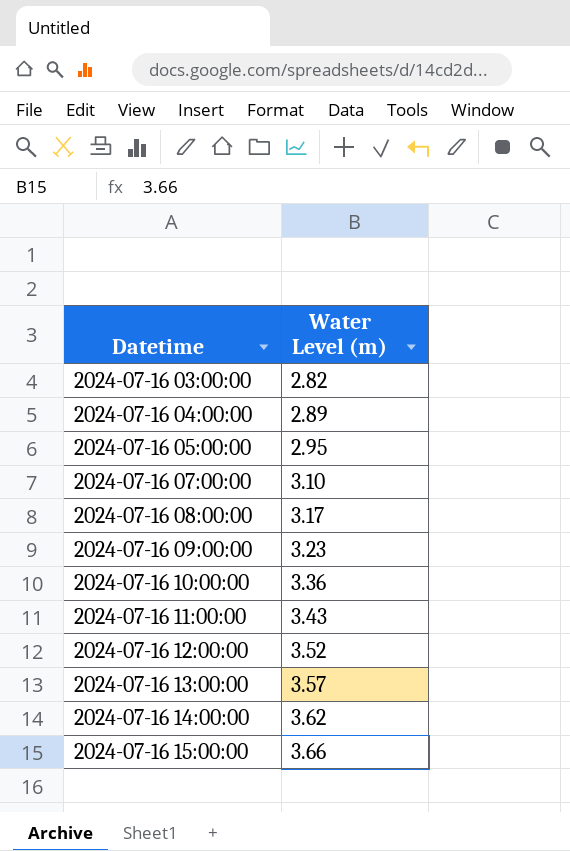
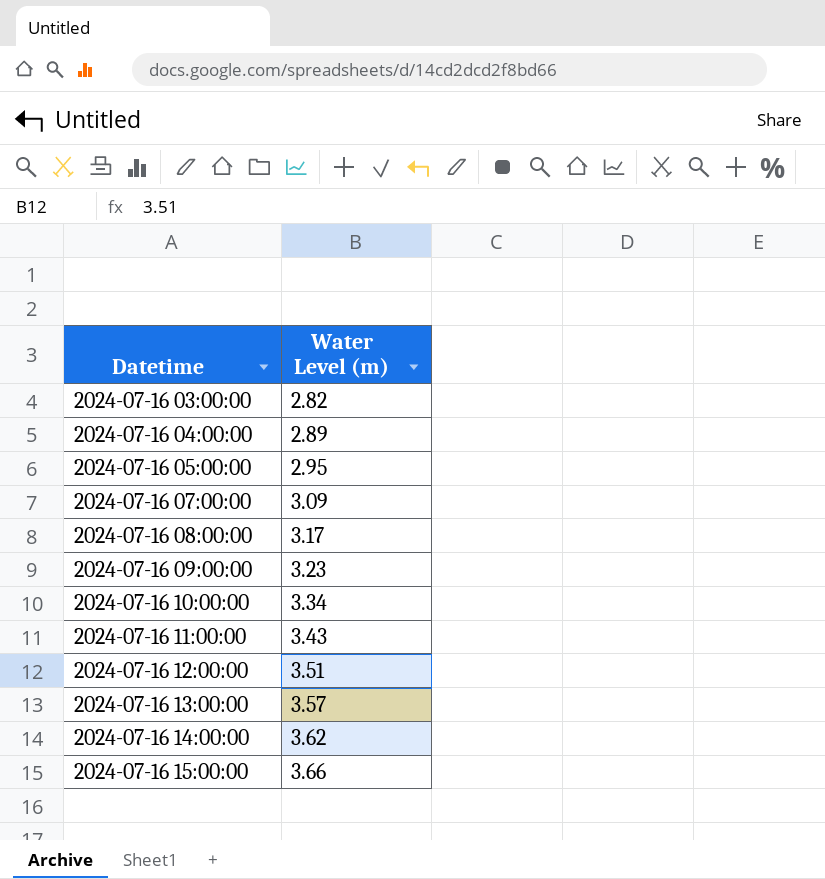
2024-07-16 07:00:00 | Water Level (m): 3.10 -> 3.09
2024-07-16 10:00:00 | Water Level (m): 3.36 -> 3.34
2024-07-16 12:00:00 | Water Level (m): 3.52 -> 3.51

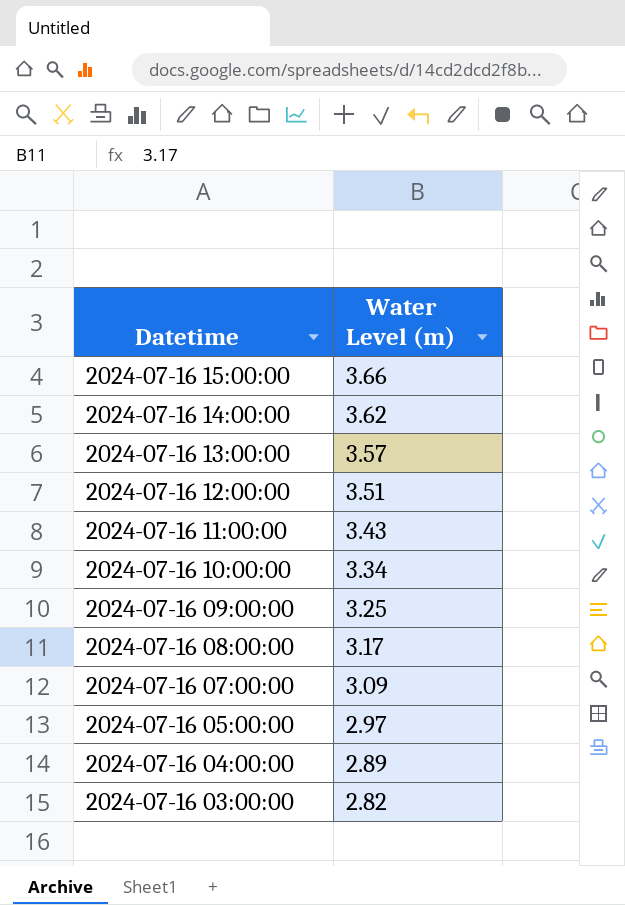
row order: Datetime ascending -> Datetime descending
2024-07-16 09:00:00 | Water Level (m): 3.23 -> 3.25
2024-07-16 05:00:00 | Water Level (m): 2.95 -> 2.97

